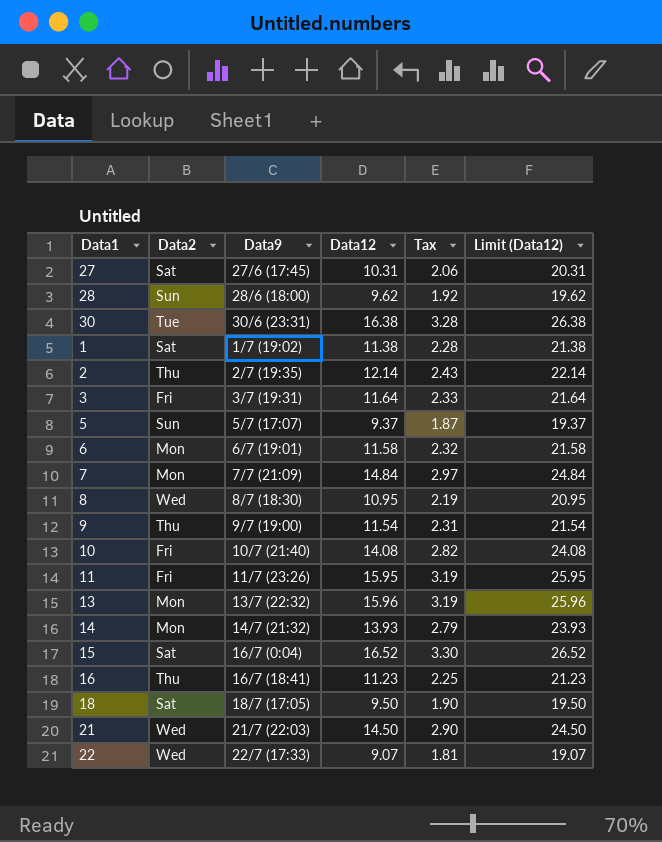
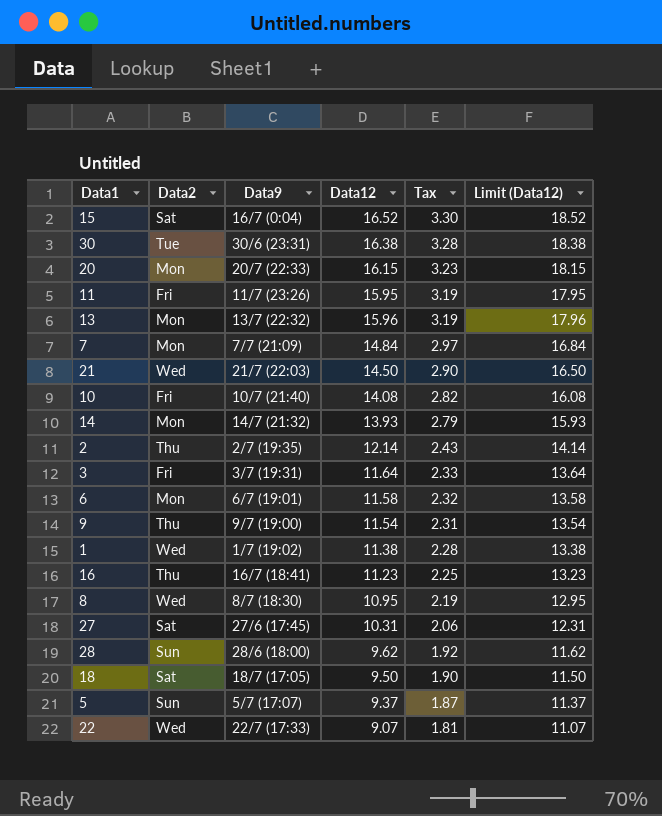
row order: none -> Tax descending
column Limit (Data12) | formula: [Data12] + 10 -> [Data12] + 2
row 20: none -> Mon | 20/7 (22:33) | 16.15 | 3.23 | 18.15
1 | Data2: Sat -> Wed

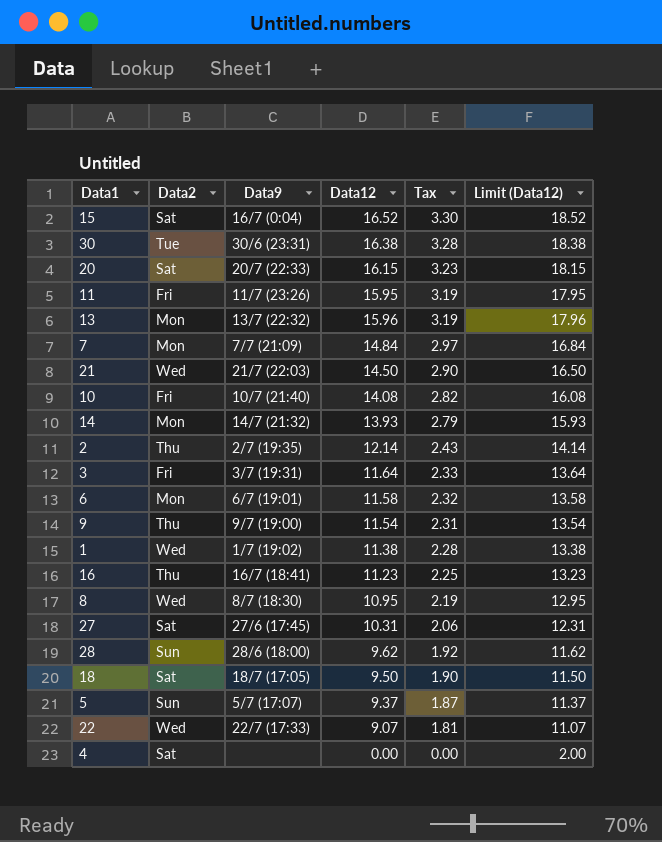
20 | Data2: Mon -> Sat
row 4: none -> Sat | none | 0.00 | 0.00 | 2.00

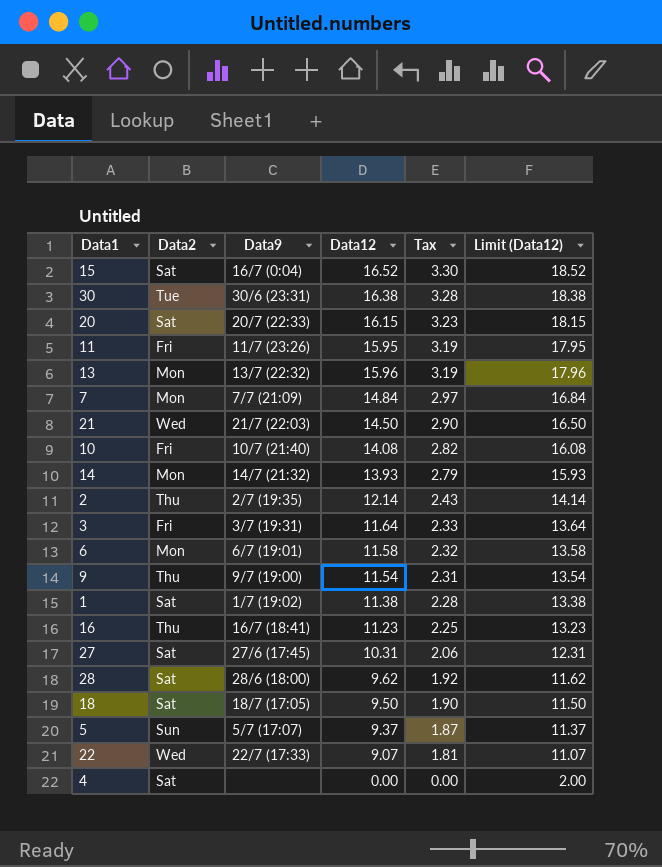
row 8: Wed | 8/7 (18:30) | 10.95 | 2.19 | 12.95 -> none
1 | Data2: Wed -> Sat
28 | Data2: Sun -> Sat

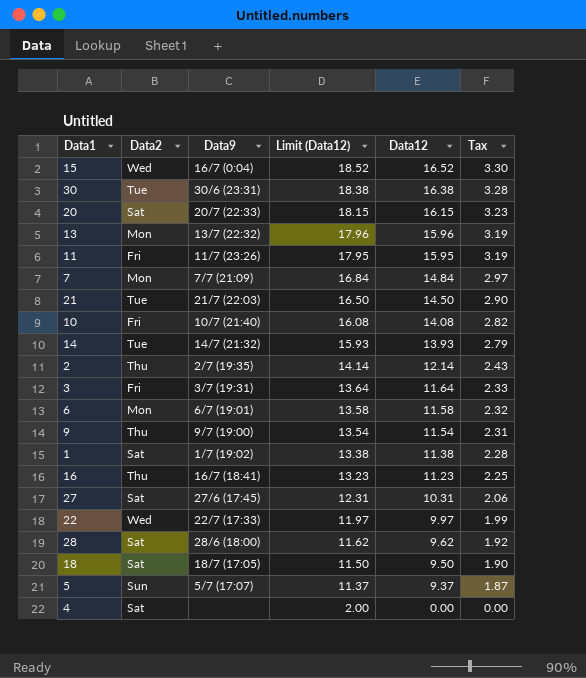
row order: Tax descending -> Limit (Data12) descending
column Limit (Data12) | position: 6 -> 4
15 | Data2: Sat -> Wed
21 | Data2: Wed -> Tue
14 | Data2: Mon -> Tue
22 | Limit (Data12): 11.07 -> 11.97
22 | Data12: 9.07 -> 9.97
22 | Tax: 1.81 -> 1.99

